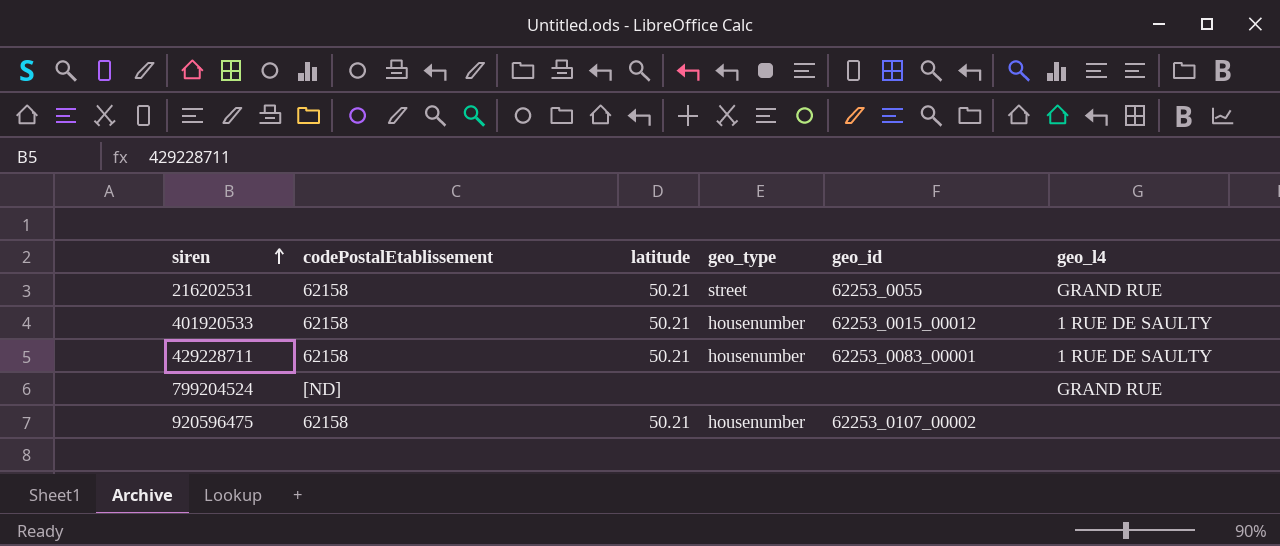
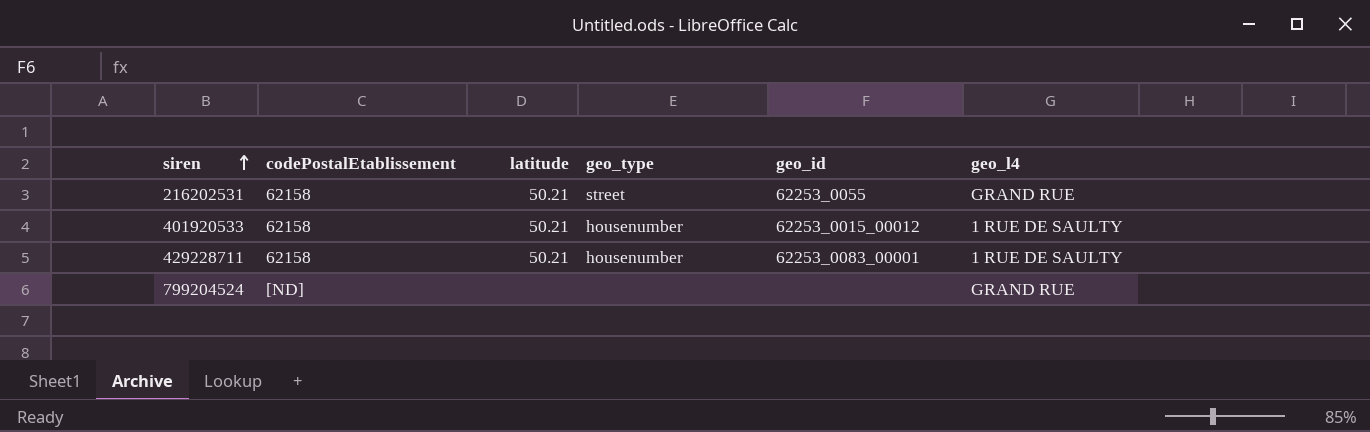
row 920596475: 62158 | 50.21 | housenumber | 62253_0107_00002 | none -> none

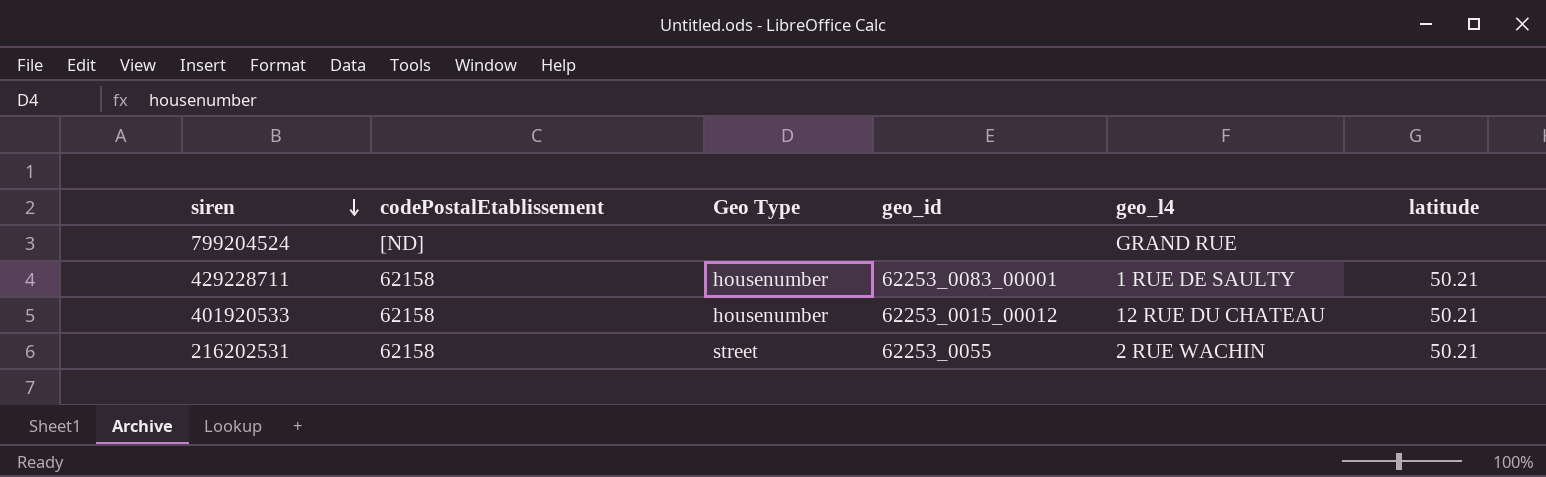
row order: siren ascending -> siren descending
column name: geo_type -> Geo Type
column latitude | position: 3 -> 6
401920533 | geo_l4: 1 RUE DE SAULTY -> 12 RUE DU CHATEAU
216202531 | geo_l4: GRAND RUE -> 2 RUE WACHIN

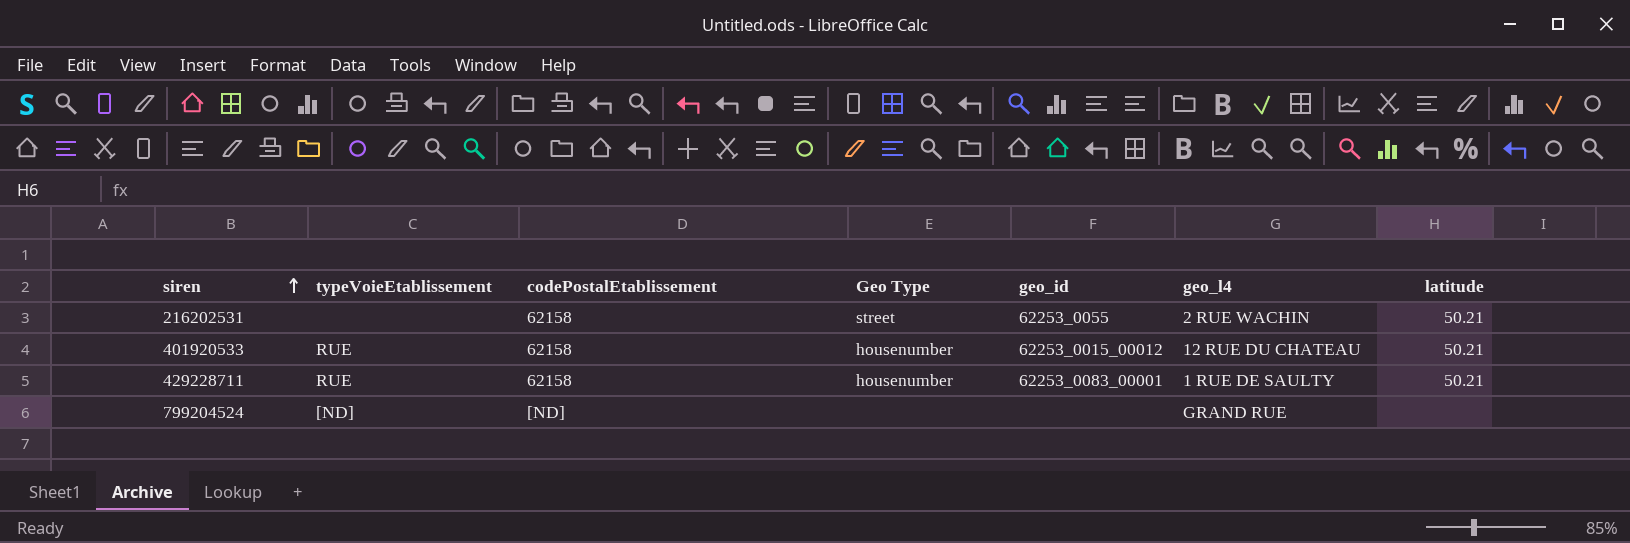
row order: siren descending -> siren ascending
column typeVoieEtablissement | position: none -> 2

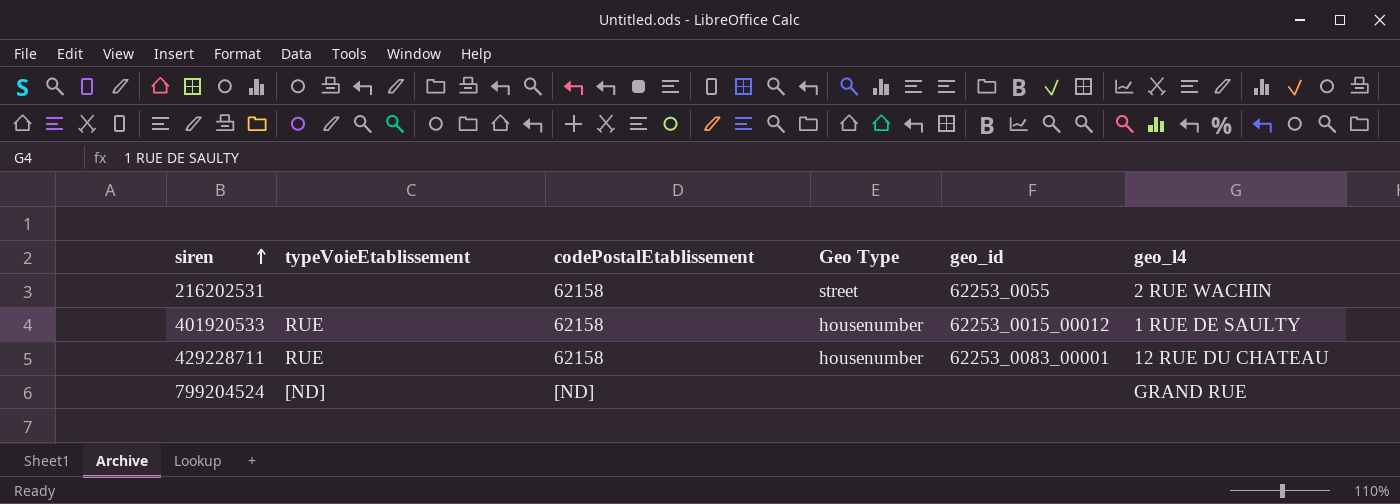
column latitude | position: 7 -> none
401920533 | geo_l4: 12 RUE DU CHATEAU -> 1 RUE DE SAULTY
429228711 | geo_l4: 1 RUE DE SAULTY -> 12 RUE DU CHATEAU

